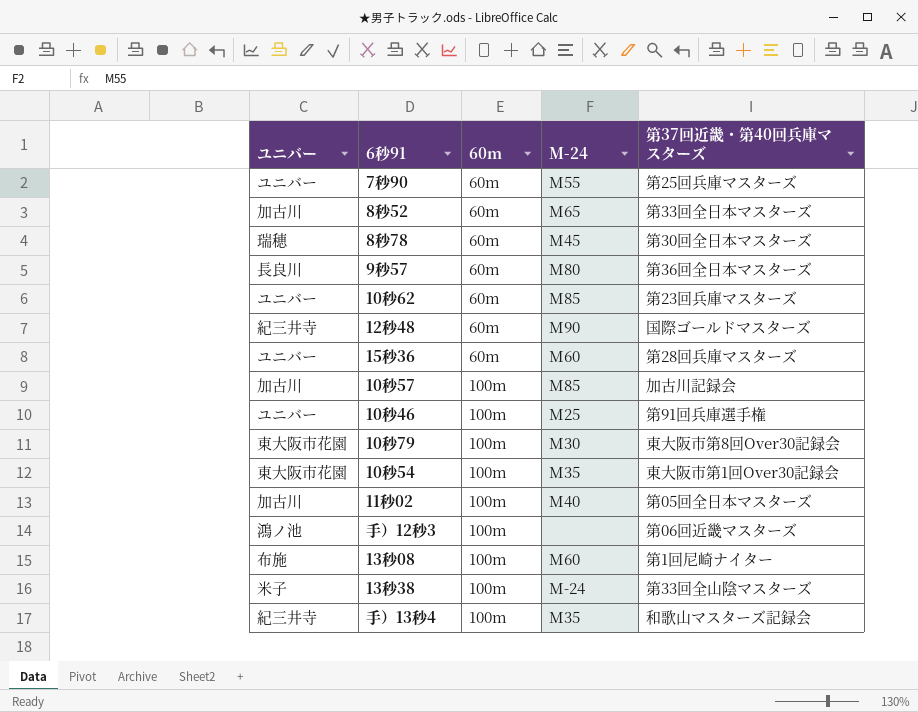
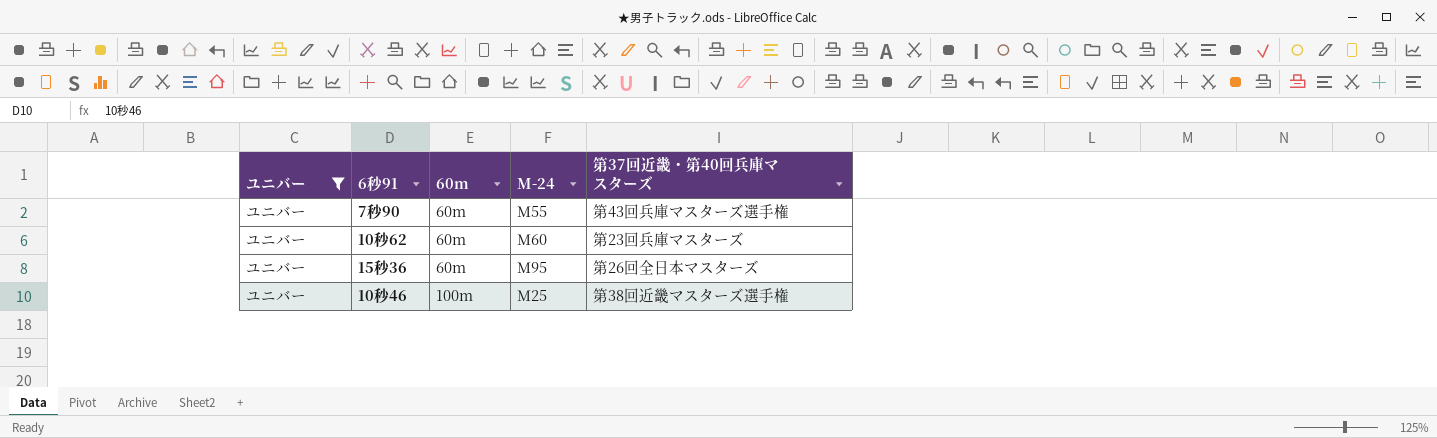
filter: none -> ユニバー = ユニバー
7秒90 | 第37回近畿・第40回兵庫マスターズ: 第25回兵庫マスターズ -> 第43回兵庫マスターズ選手権
10秒62 | M-24: M85 -> M60
15秒36 | M-24: M60 -> M95
15秒36 | 第37回近畿・第40回兵庫マスターズ: 第28回兵庫マスターズ -> 第26回全日本マスターズ
10秒46 | 第37回近畿・第40回兵庫マスターズ: 第91回兵庫選手権 -> 第38回近畿マスターズ選手権

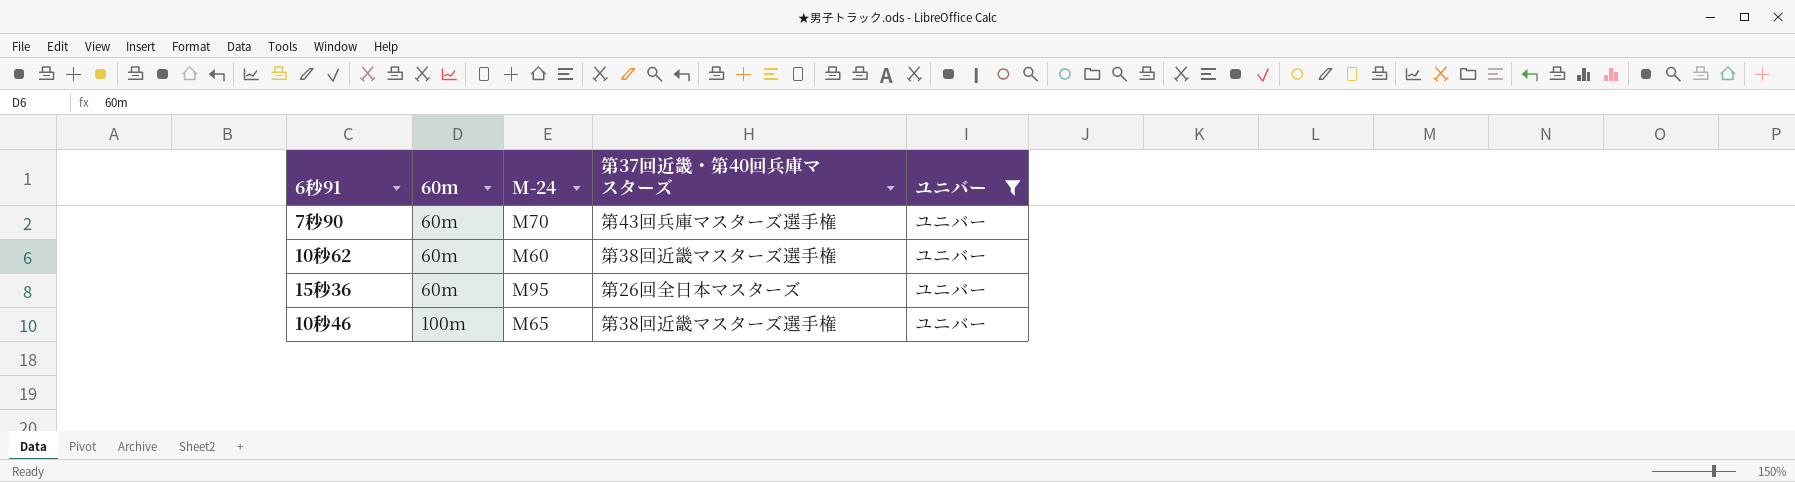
column ユニバー | position: 1 -> 5
7秒90 | M-24: M55 -> M70
10秒62 | 第37回近畿・第40回兵庫マスターズ: 第23回兵庫マスターズ -> 第38回近畿マスターズ選手権
10秒46 | M-24: M25 -> M65

